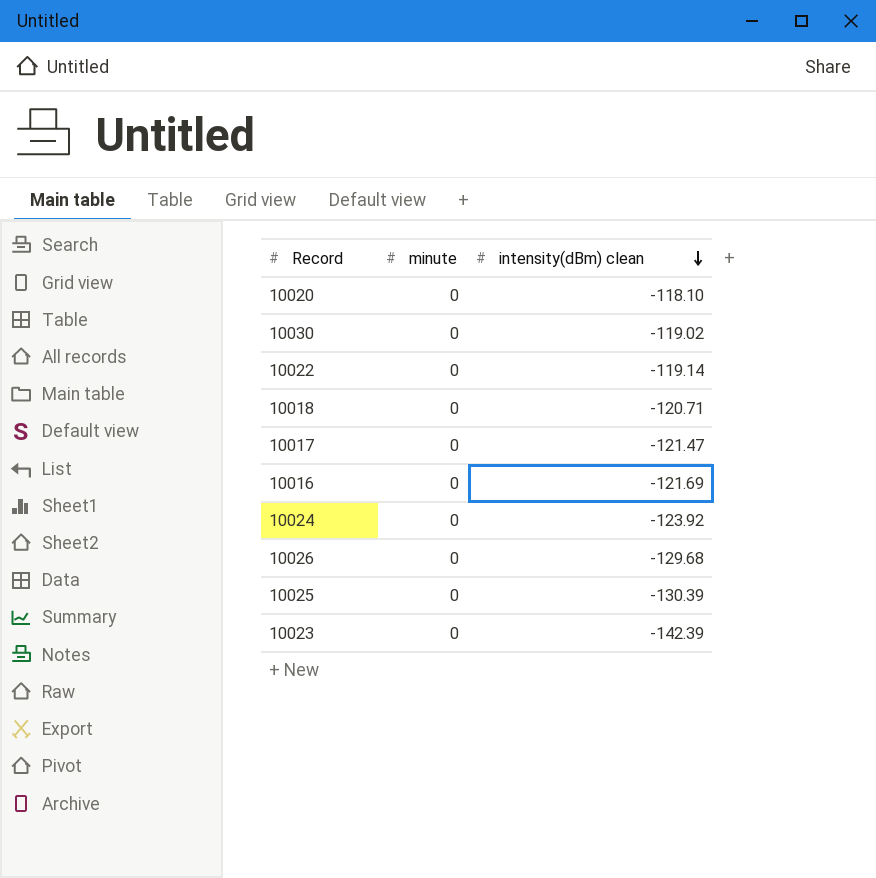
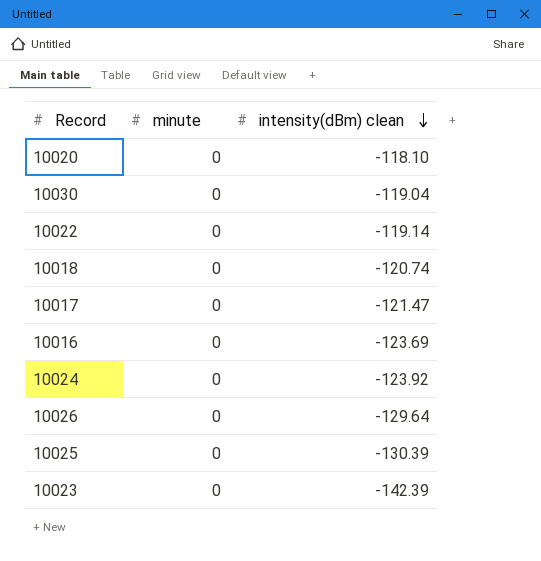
10030 | intensity(dBm) clean: -119.02 -> -119.04
10018 | intensity(dBm) clean: -120.71 -> -120.74
10016 | intensity(dBm) clean: -121.69 -> -123.69
10026 | intensity(dBm) clean: -129.68 -> -129.64

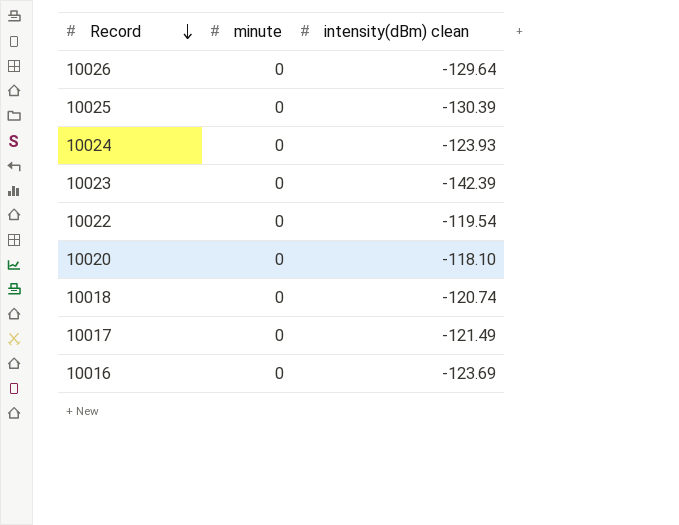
row order: intensity(dBm) clean descending -> Record descending
row 10030: 0 | -119.04 -> none
10024 | intensity(dBm) clean: -123.92 -> -123.93
10022 | intensity(dBm) clean: -119.14 -> -119.54
10017 | intensity(dBm) clean: -121.47 -> -121.49

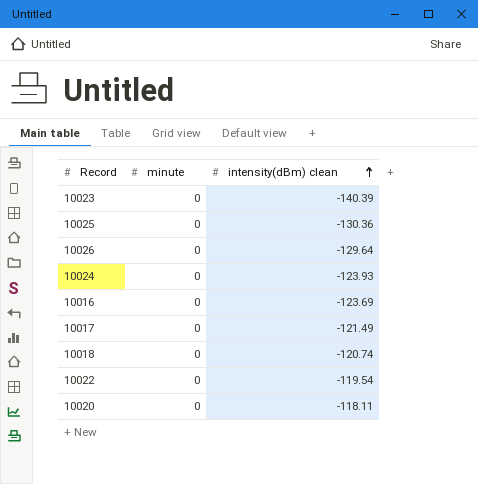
row order: Record descending -> intensity(dBm) clean ascending
10023 | intensity(dBm) clean: -142.39 -> -140.39
10025 | intensity(dBm) clean: -130.39 -> -130.36
10020 | intensity(dBm) clean: -118.10 -> -118.11

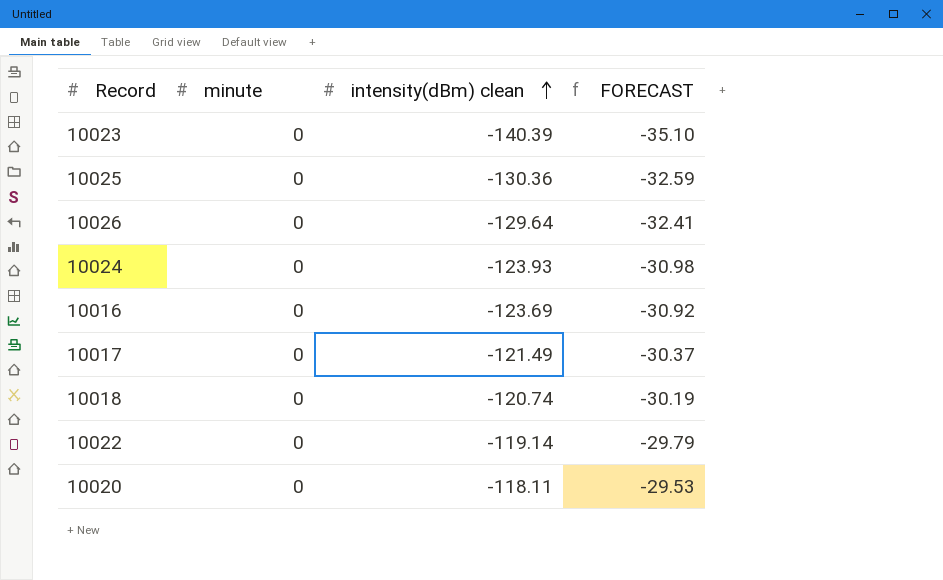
column FORECAST | formula: none -> [intensity(dBm) clean] * 0.25
10022 | intensity(dBm) clean: -119.54 -> -119.14

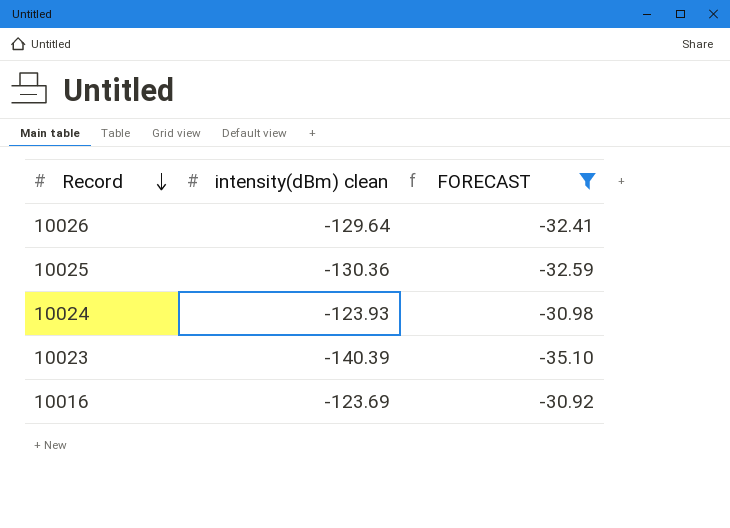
filter: none -> FORECAST <= -30.92
row order: intensity(dBm) clean ascending -> Record descending
column minute | position: 2 -> none

